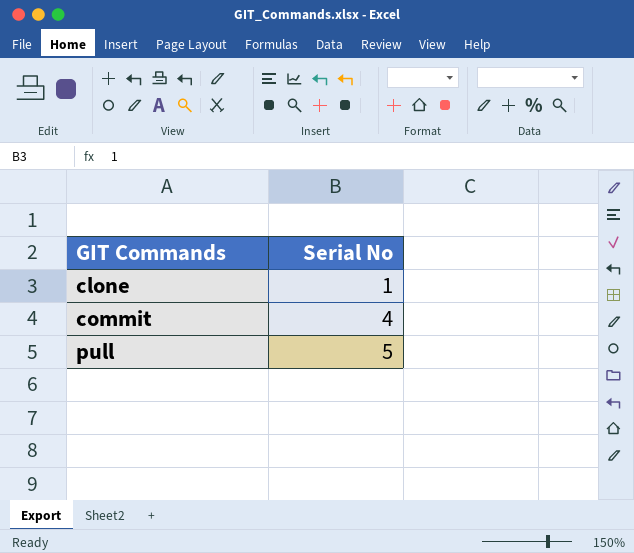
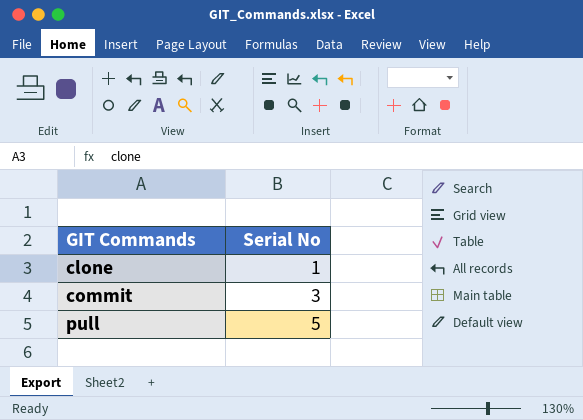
commit | Serial No: 4 -> 3

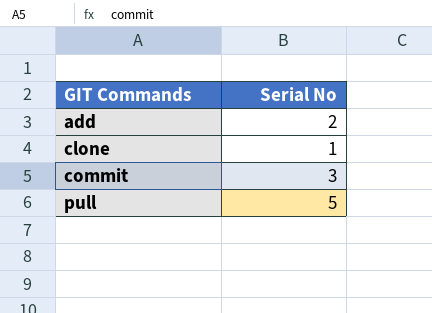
row add: none -> 2

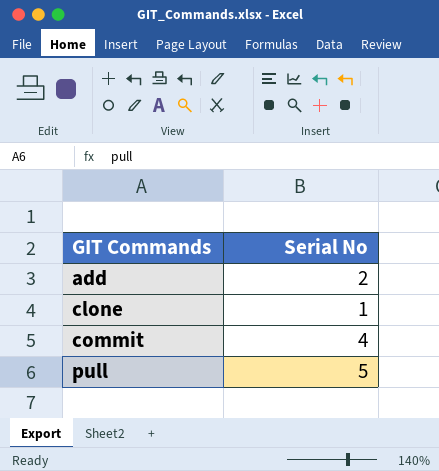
commit | Serial No: 3 -> 4

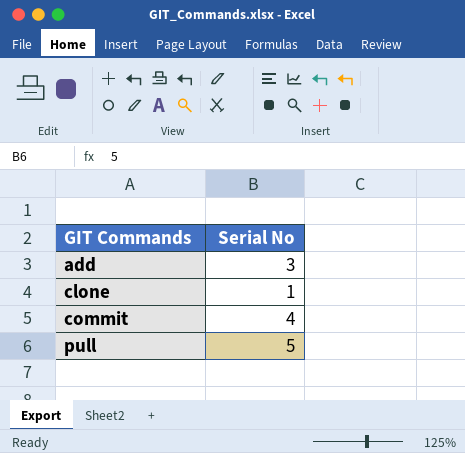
add | Serial No: 2 -> 3

